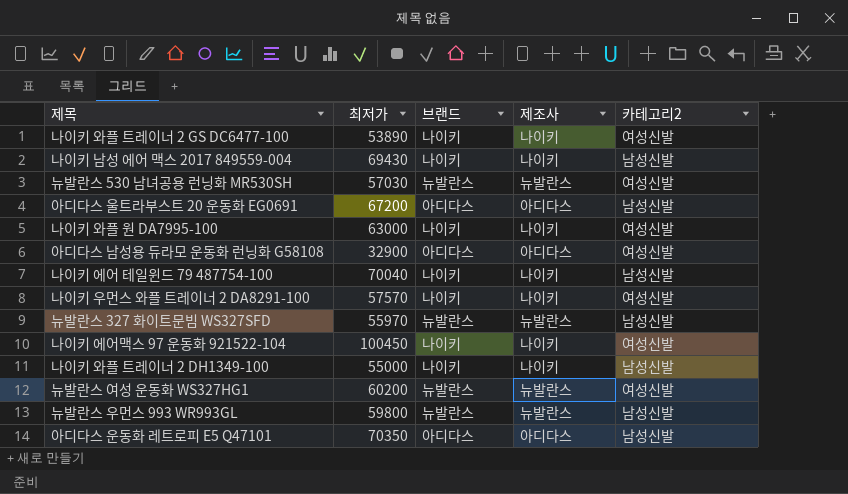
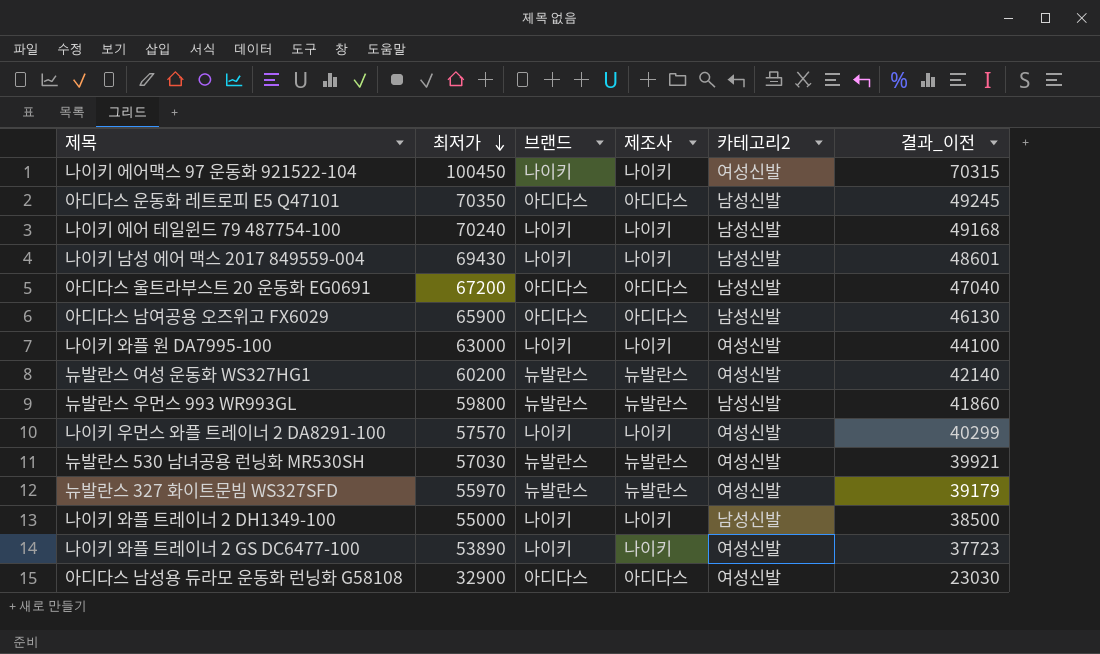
row order: none -> 최저가 descending
column 결과_이전 | formula: none -> [최저가] * 0.7
나이키 에어 테일윈드 79 487754-100 | 최저가: 70040 -> 70240
row 아디다스 남여공용 오즈위고 FX6029: none -> 65900 | 아디다스 | 아디다스 | 남성신발 | 46130
뉴발란스 327 화이트문빔 WS327SFD | 카테고리2: 남성신발 -> 여성신발

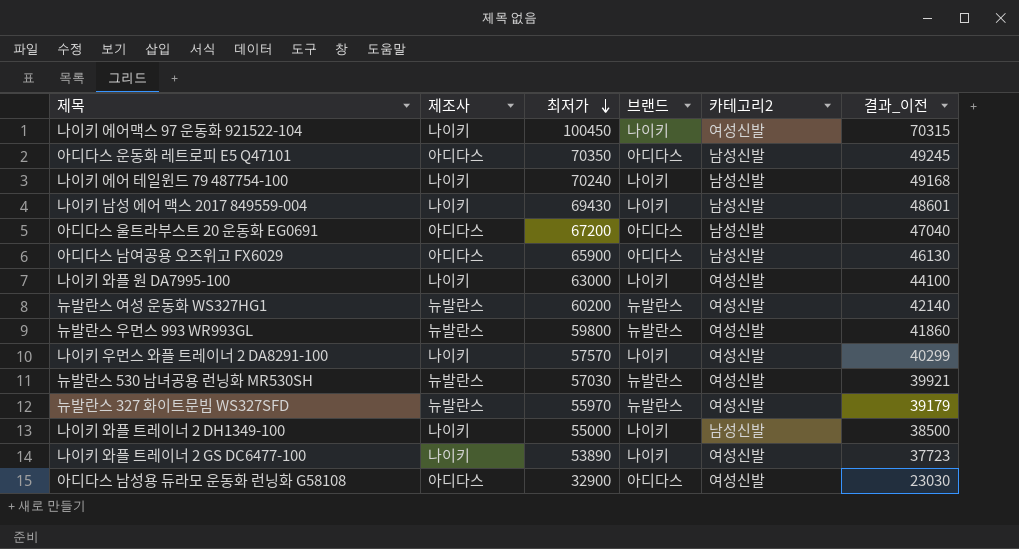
column 제조사 | position: 4 -> 2
뉴발란스 우먼스 993 WR993GL | 카테고리2: 남성신발 -> 여성신발

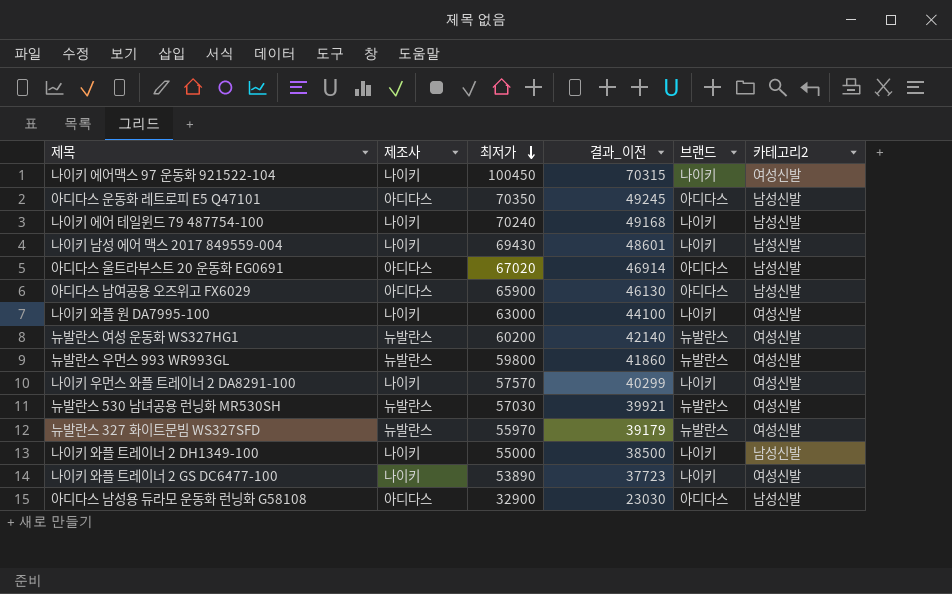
column 결과_이전 | position: 6 -> 4
아디다스 울트라부스트 20 운동화 EG0691 | 최저가: 67200 -> 67020
아디다스 울트라부스트 20 운동화 EG0691 | 결과_이전: 47040 -> 46914
아디다스 남성용 듀라모 운동화 런닝화 G58108 | 카테고리2: 여성신발 -> 남성신발

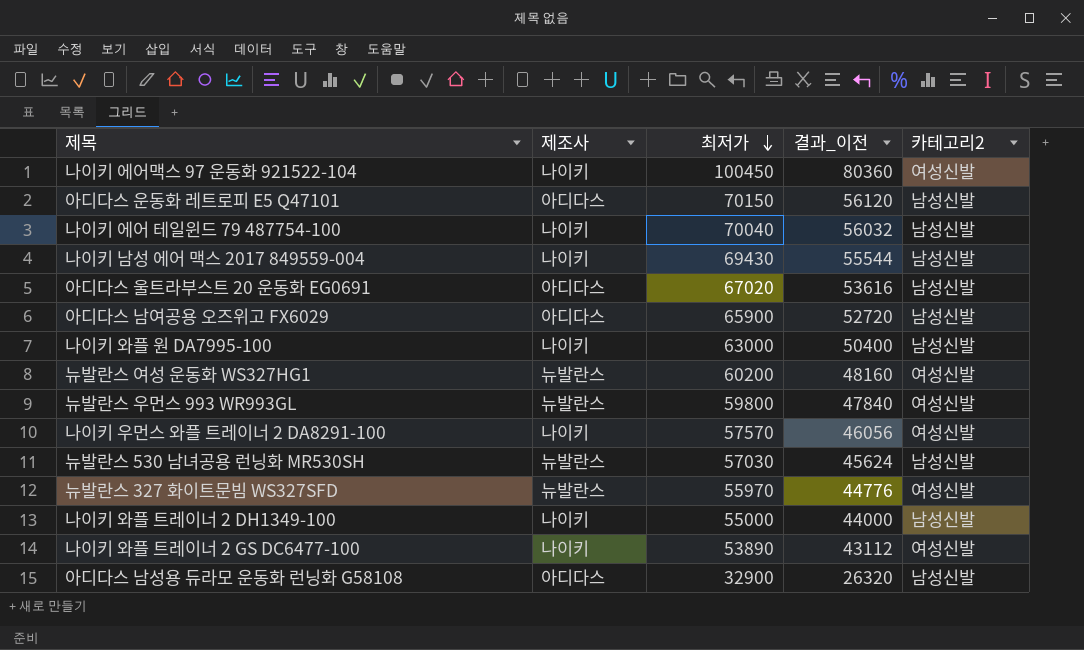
column 브랜드 | position: 5 -> none
column 결과_이전 | formula: [최저가] * 0.7 -> [최저가] * 0.8
아디다스 운동화 레트로피 E5 Q47101 | 최저가: 70350 -> 70150
나이키 에어 테일윈드 79 487754-100 | 최저가: 70240 -> 70040
나이키 와플 원 DA7995-100 | 카테고리2: 여성신발 -> 남성신발
뉴발란스 530 남녀공용 런닝화 MR530SH | 카테고리2: 여성신발 -> 남성신발

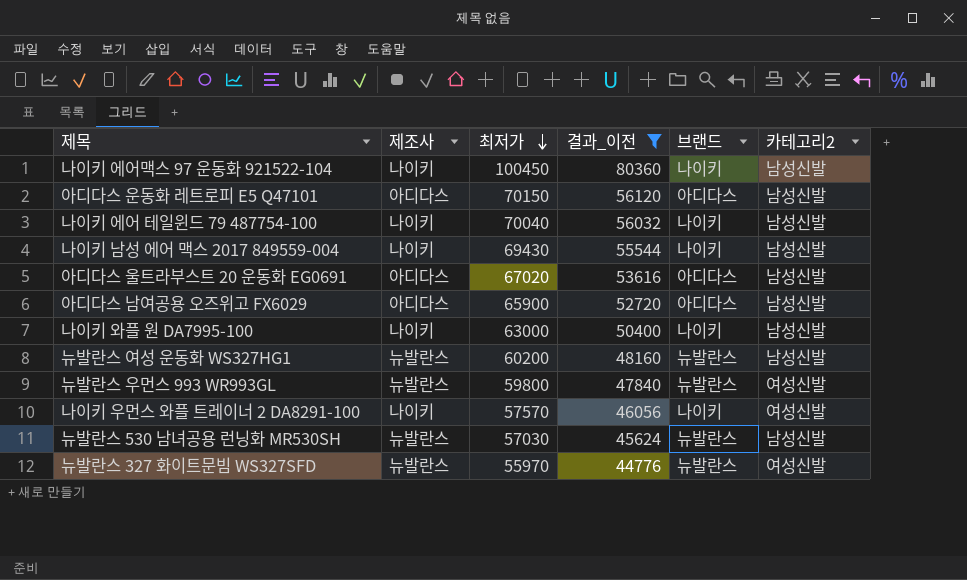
filter: none -> 결과_이전 >= 44776
column 브랜드 | position: none -> 5
나이키 에어맥스 97 운동화 921522-104 | 카테고리2: 여성신발 -> 남성신발
뉴발란스 여성 운동화 WS327HG1 | 카테고리2: 여성신발 -> 남성신발

